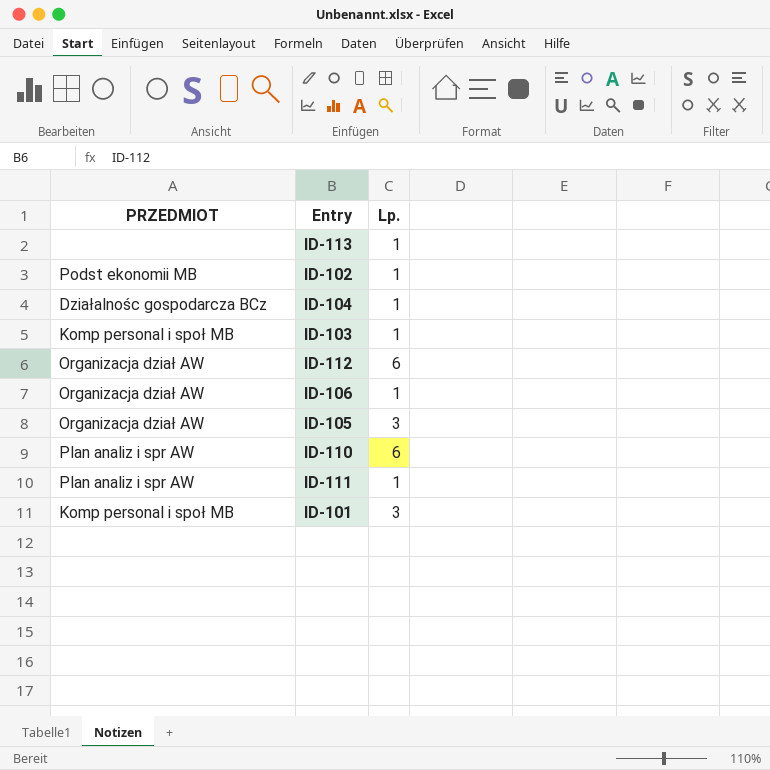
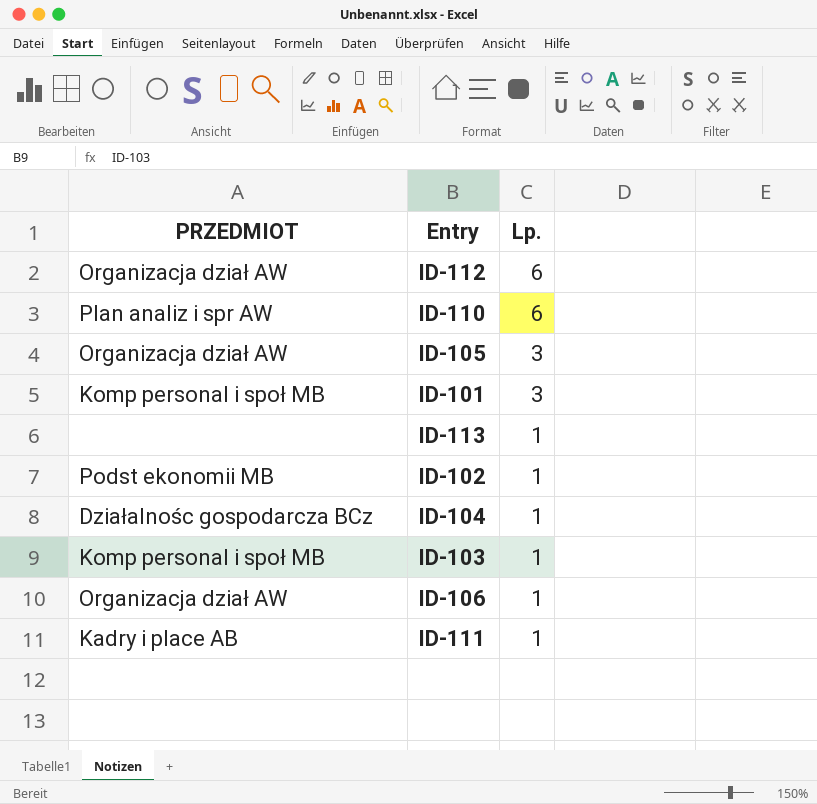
row order: none -> Lp. descending
ID-111 | PRZEDMIOT: Plan analiz i spr AW -> Kadry i place AB

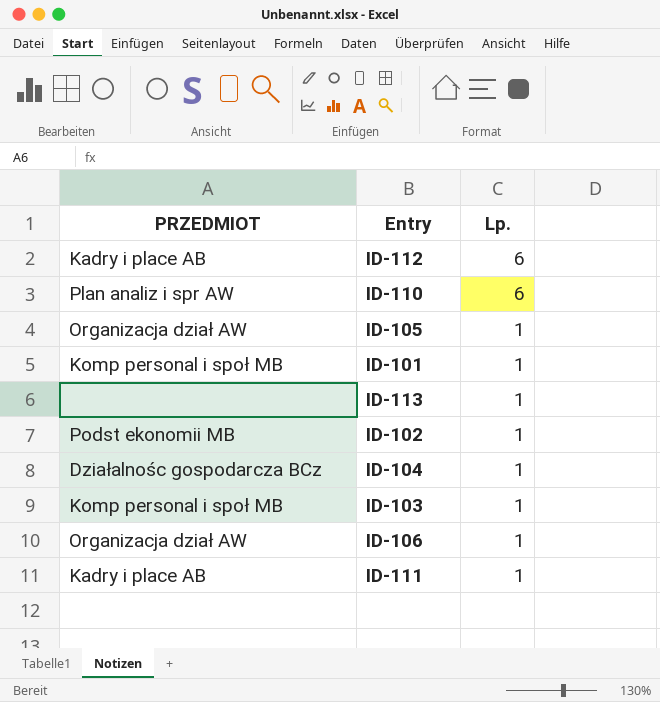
ID-112 | PRZEDMIOT: Organizacja dział AW -> Kadry i place AB
ID-105 | Lp.: 3 -> 1
ID-101 | Lp.: 3 -> 1

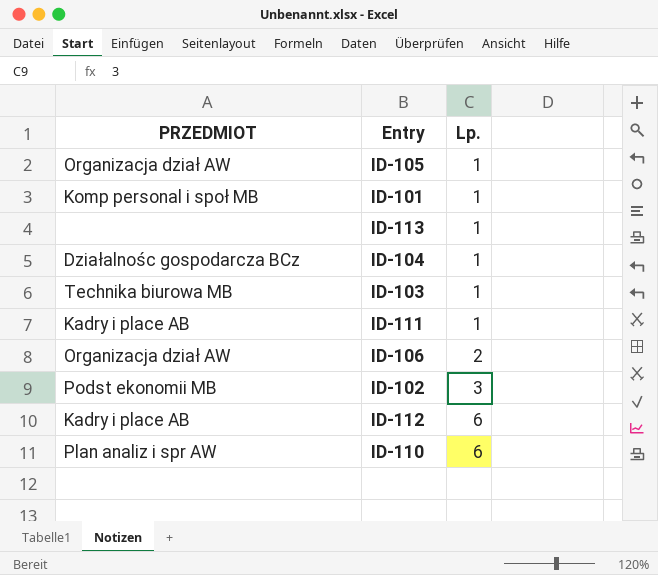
row order: Lp. descending -> Lp. ascending
ID-103 | PRZEDMIOT: Komp personal i społ MB -> Technika biurowa MB
ID-106 | Lp.: 1 -> 2
ID-102 | Lp.: 1 -> 3

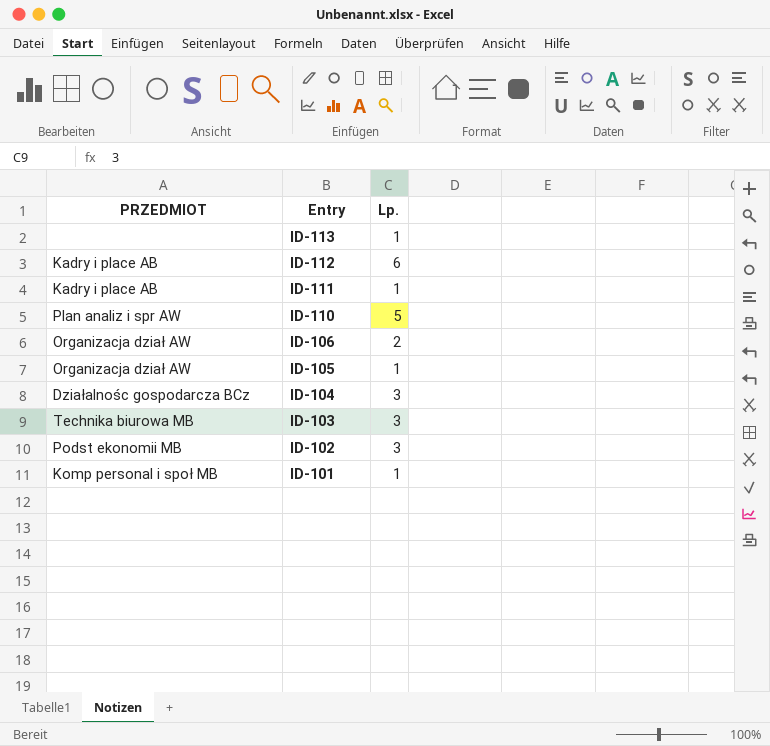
row order: Lp. ascending -> Entry descending
ID-110 | Lp.: 6 -> 5
ID-104 | Lp.: 1 -> 3
ID-103 | Lp.: 1 -> 3

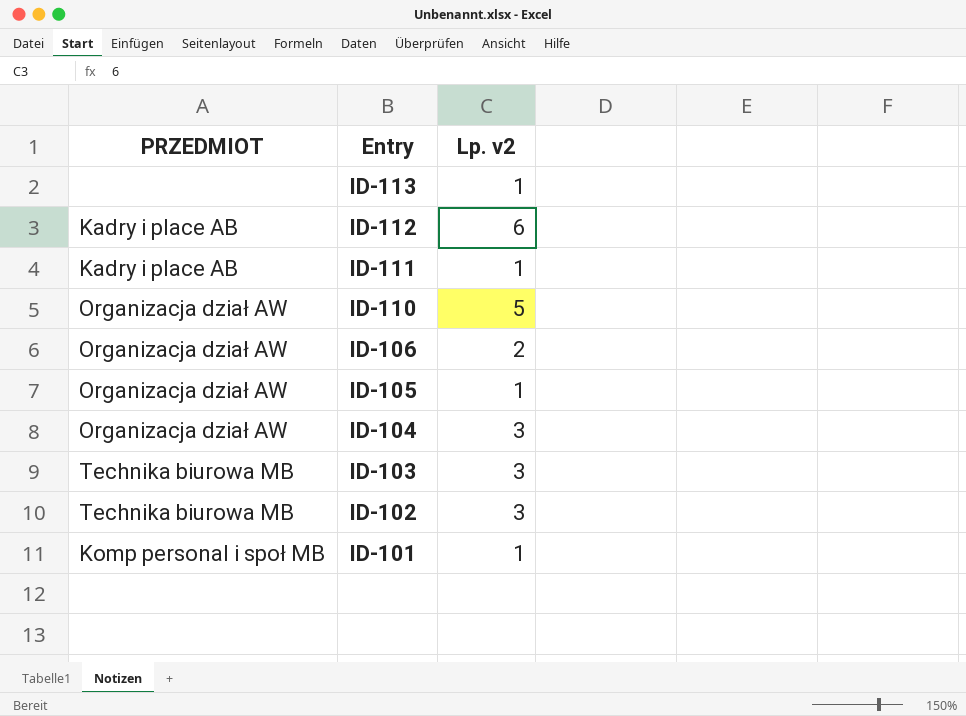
column name: Lp. -> Lp. v2
ID-110 | PRZEDMIOT: Plan analiz i spr AW -> Organizacja dział AW
ID-104 | PRZEDMIOT: Działalnośc gospodarcza BCz -> Organizacja dział AW
ID-102 | PRZEDMIOT: Podst ekonomii MB -> Technika biurowa MB

